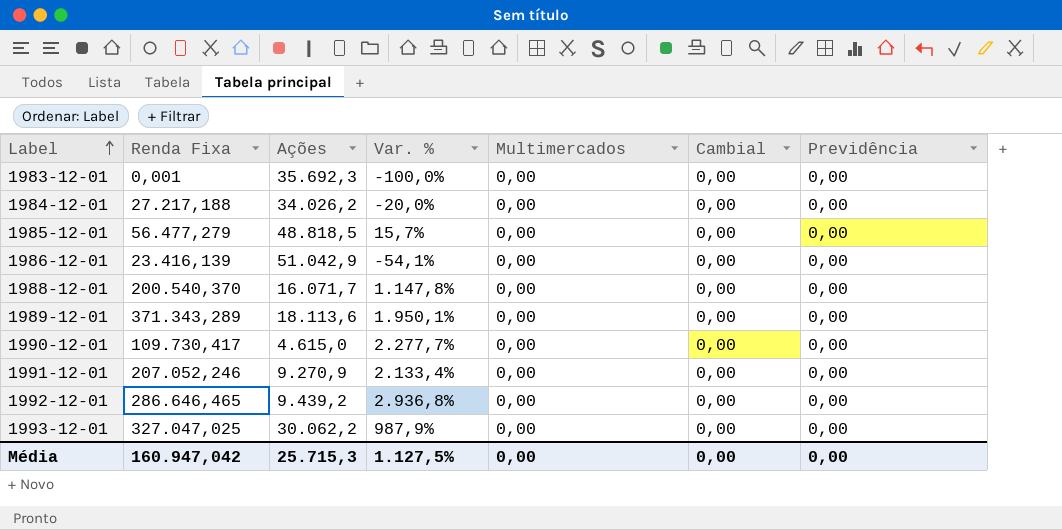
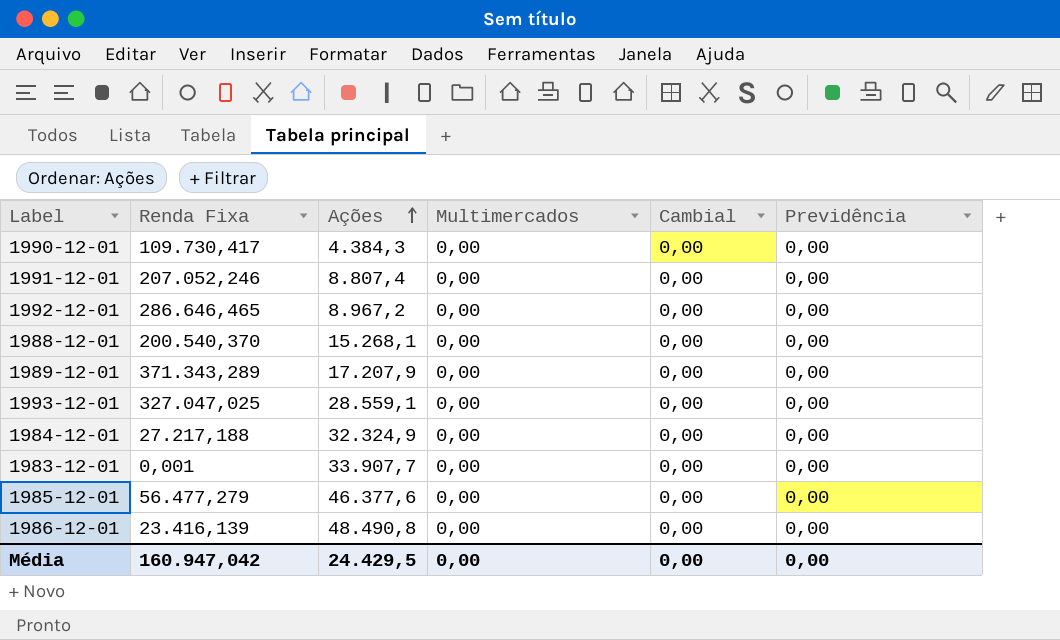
row order: Label ascending -> Ações ascending
column Var. % | formula: ([Renda Fixa] - [Ações]) / [Ações] -> none
1990-12-01 | Ações: 4.615,0 -> 4.384,3
1991-12-01 | Ações: 9.270,9 -> 8.807,4
1992-12-01 | Ações: 9.439,2 -> 8.967,2
1988-12-01 | Ações: 16.071,7 -> 15.268,1
1989-12-01 | Ações: 18.113,6 -> 17.207,9
1993-12-01 | Ações: 30.062,2 -> 28.559,1
1984-12-01 | Ações: 34.026,2 -> 32.324,9
1983-12-01 | Ações: 35.692,3 -> 33.907,7
1985-12-01 | Ações: 48.818,5 -> 46.377,6
1986-12-01 | Ações: 51.042,9 -> 48.490,8
Média | Ações: 25.715,3 -> 24.429,5

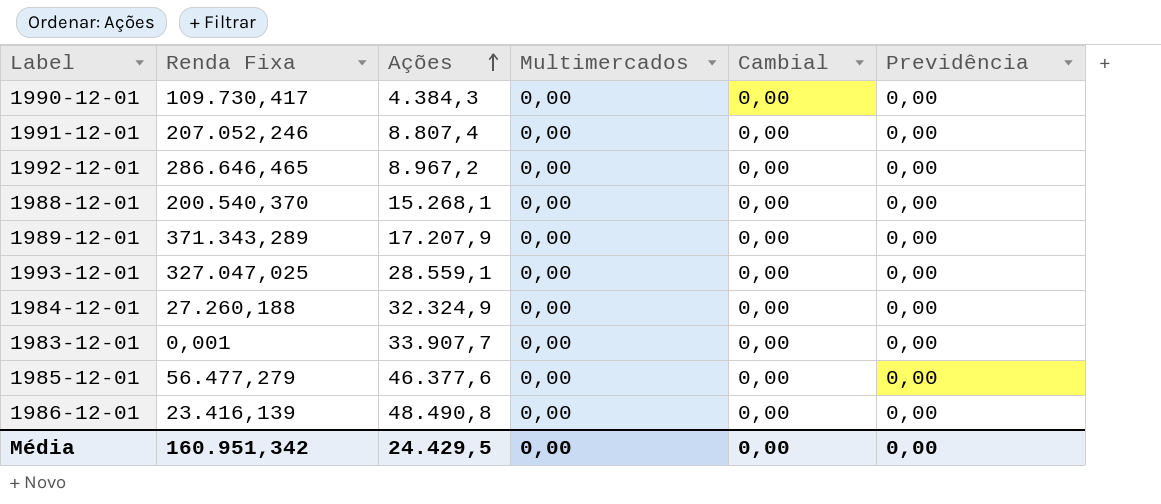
1984-12-01 | Renda Fixa: 27.217,188 -> 27.260,188
Média | Renda Fixa: 160.947,042 -> 160.951,342

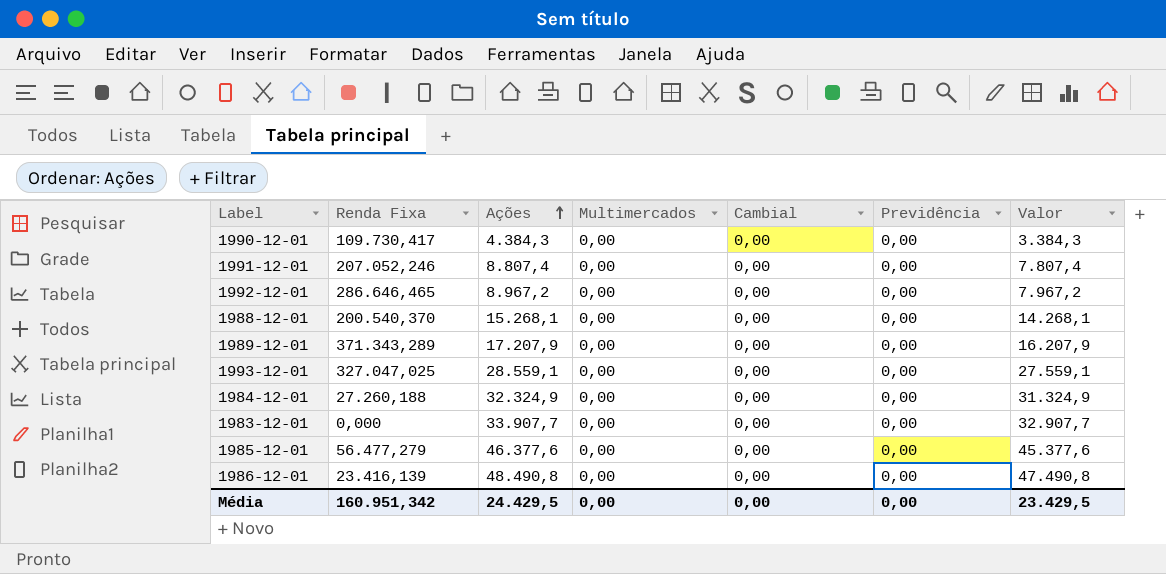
column Valor | formula: none -> [Ações] - 1000
1983-12-01 | Renda Fixa: 0,001 -> 0,000

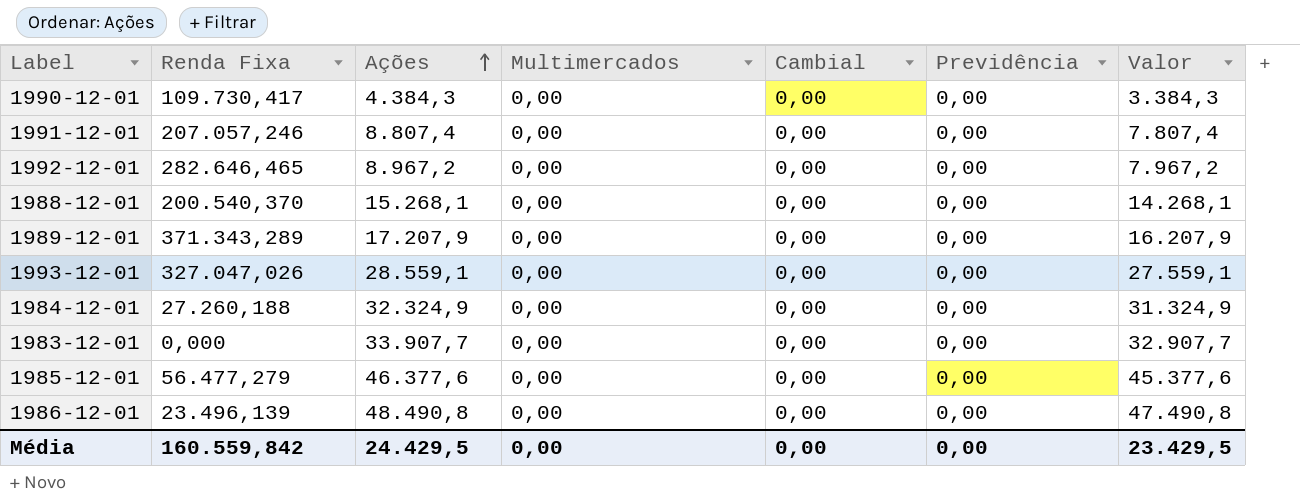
1991-12-01 | Renda Fixa: 207.052,246 -> 207.057,246
1992-12-01 | Renda Fixa: 286.646,465 -> 282.646,465
1993-12-01 | Renda Fixa: 327.047,025 -> 327.047,026
1986-12-01 | Renda Fixa: 23.416,139 -> 23.496,139
Média | Renda Fixa: 160.951,342 -> 160.559,842

